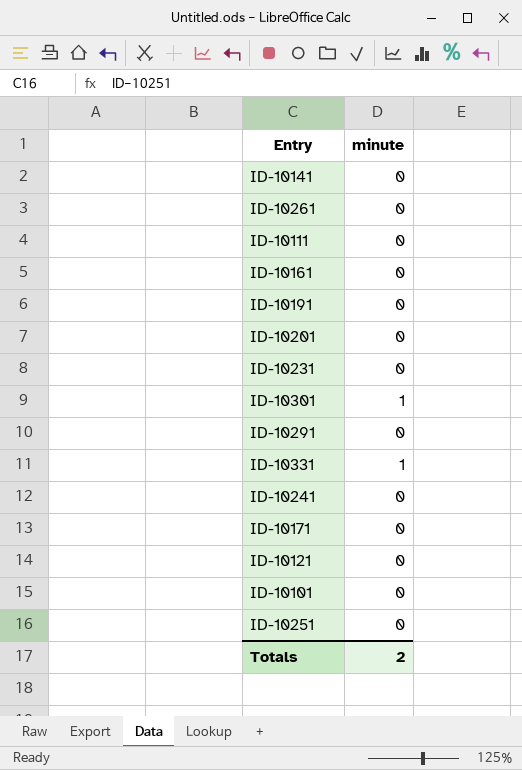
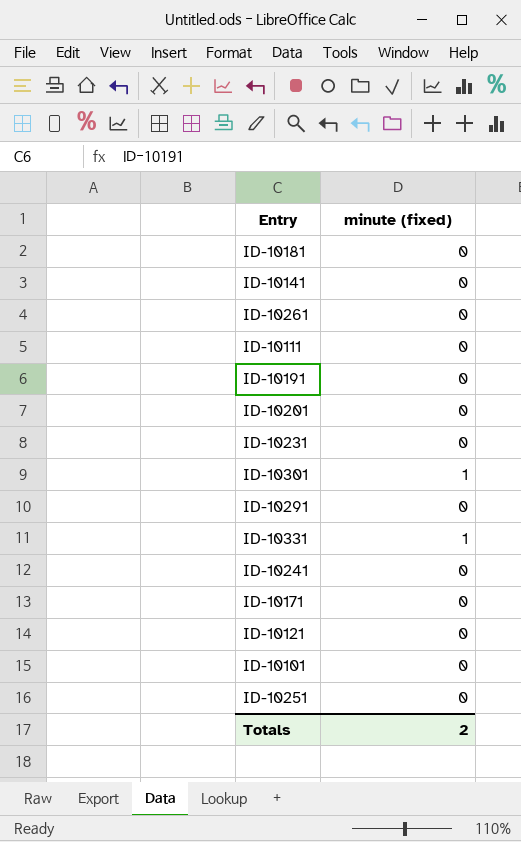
column name: minute -> minute (fixed)
row ID-10161: 0 -> none
row ID-10181: none -> 0

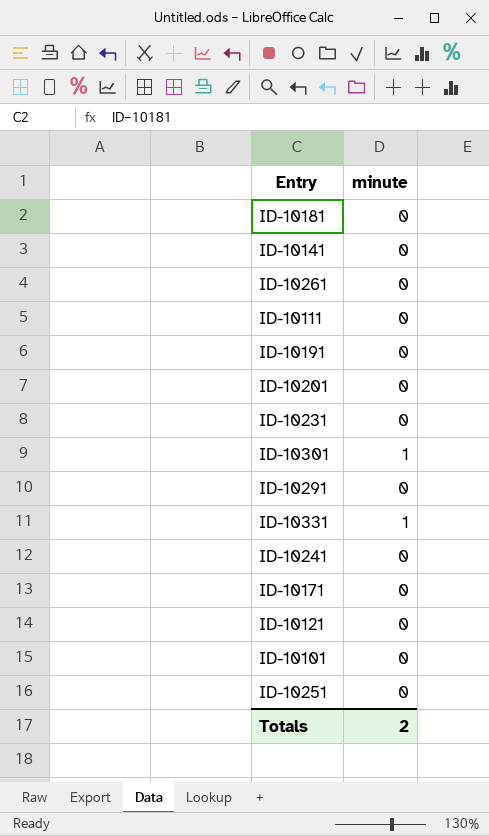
column name: minute (fixed) -> minute

